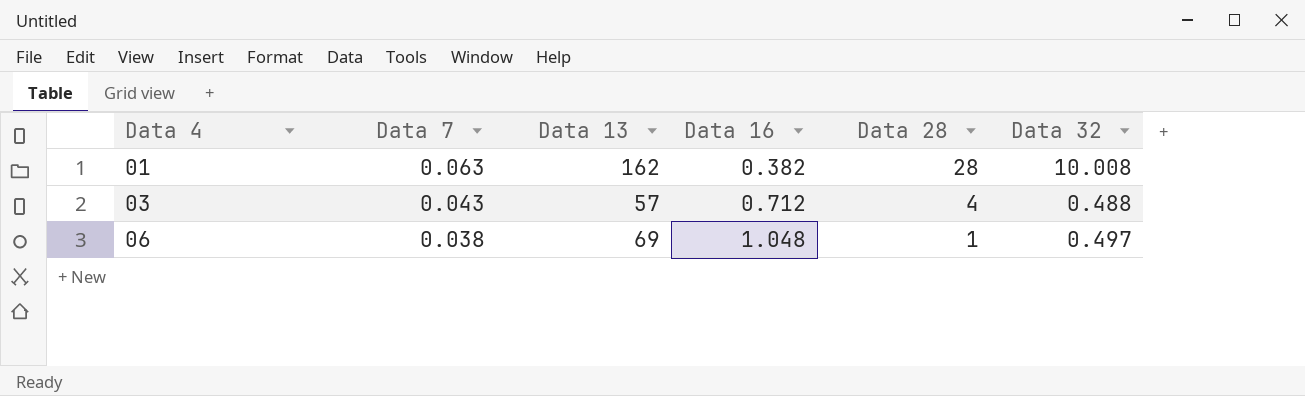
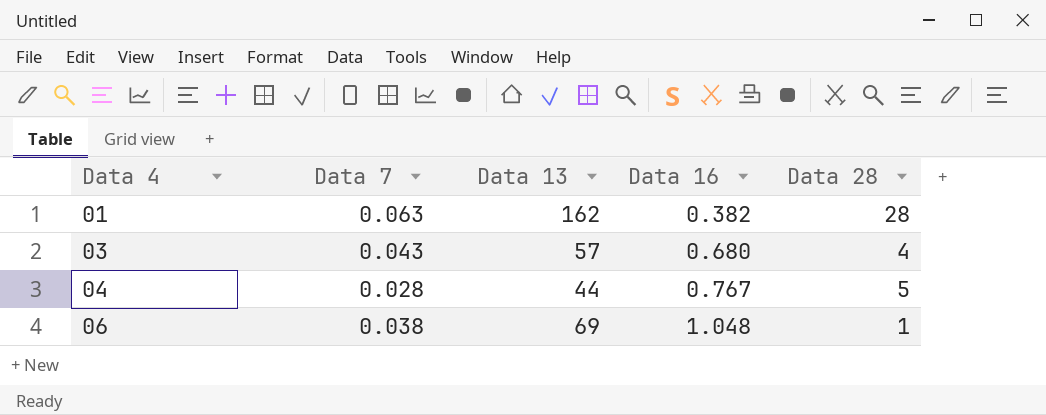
column Data 32 | position: 6 -> none
03 | Data 16: 0.712 -> 0.680
row 04: none -> 0.028 | 44 | 0.767 | 5

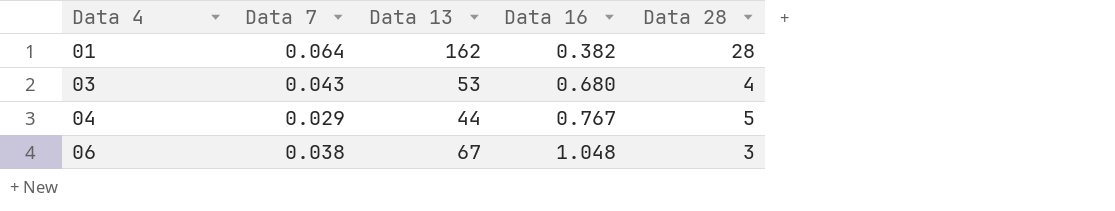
01 | Data 7: 0.063 -> 0.064
03 | Data 13: 57 -> 53
04 | Data 7: 0.028 -> 0.029
06 | Data 13: 69 -> 67
06 | Data 28: 1 -> 3

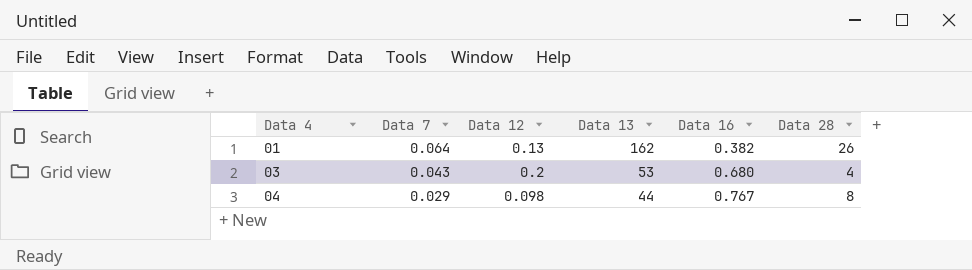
column Data 12 | position: none -> 3
row 06: 0.038 | 67 | 1.048 | 3 -> none
01 | Data 28: 28 -> 26
04 | Data 28: 5 -> 8

